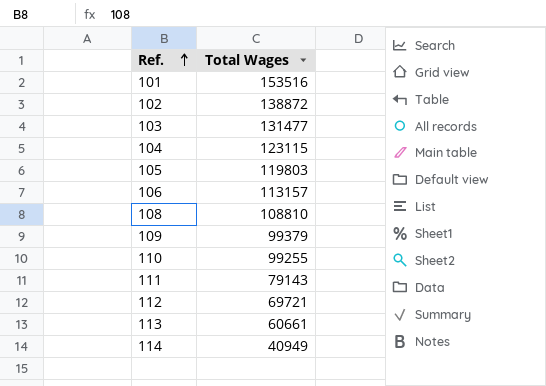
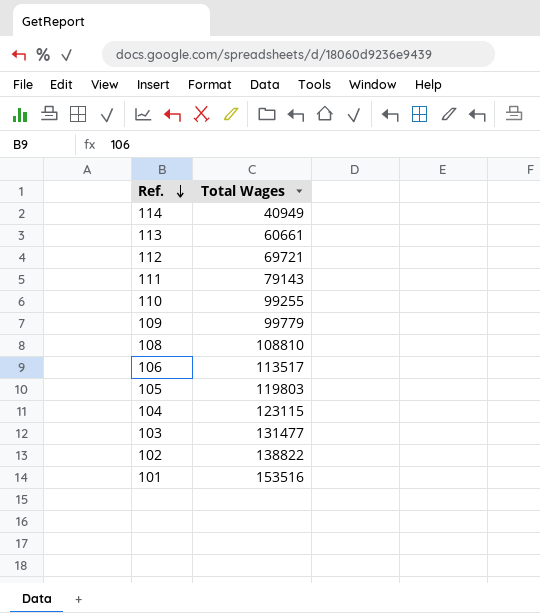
row order: Ref. ascending -> Ref. descending
109 | Total Wages: 99379 -> 99779
106 | Total Wages: 113157 -> 113517
102 | Total Wages: 138872 -> 138822

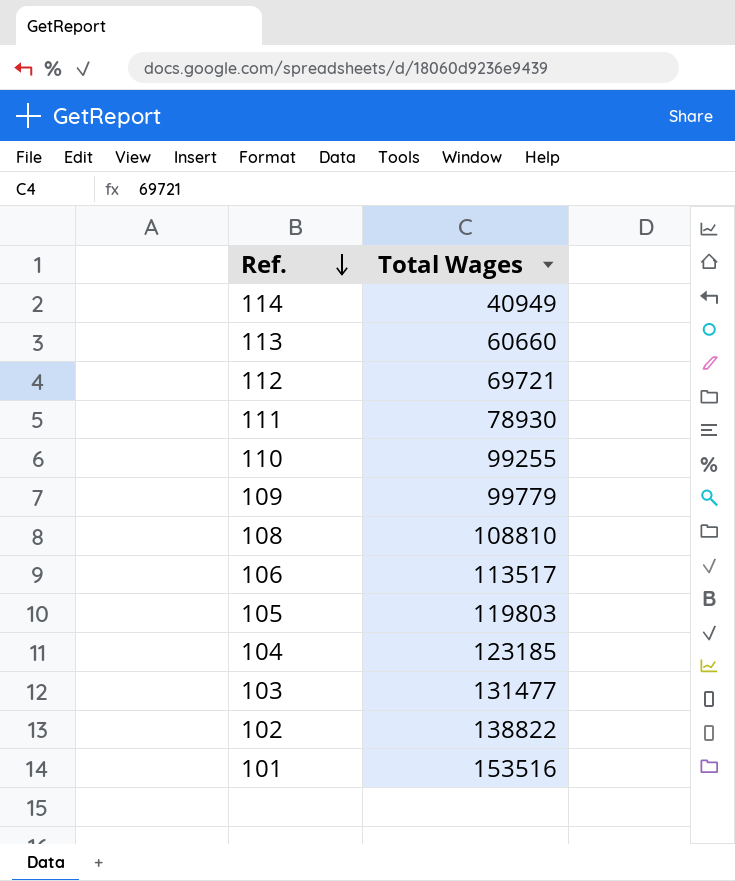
113 | Total Wages: 60661 -> 60660
111 | Total Wages: 79143 -> 78930
104 | Total Wages: 123115 -> 123185

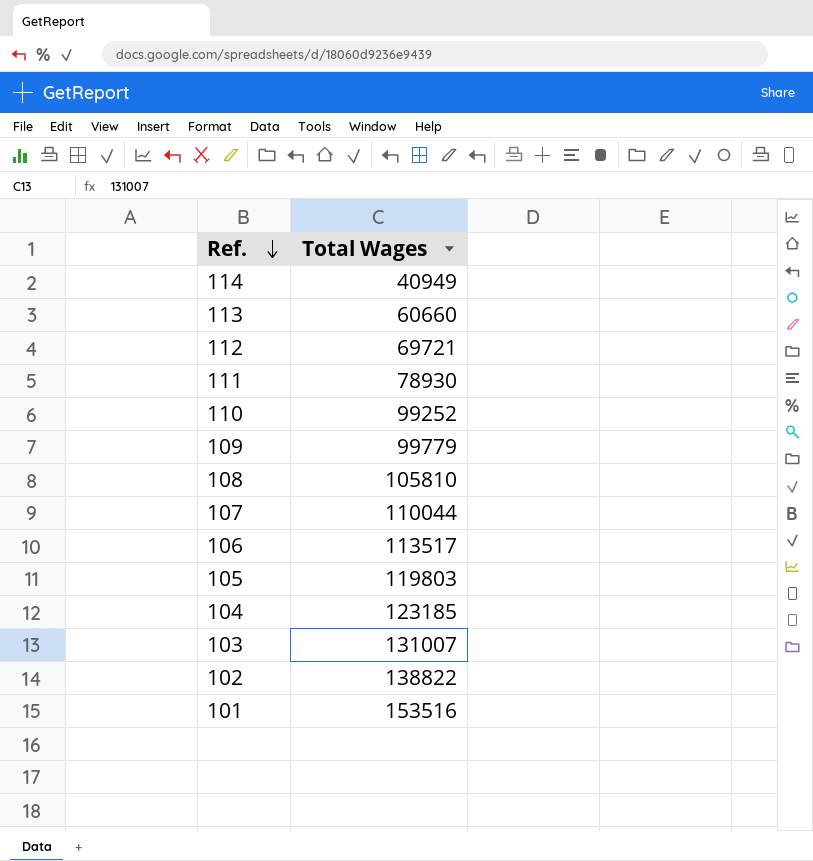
110 | Total Wages: 99255 -> 99252
108 | Total Wages: 108810 -> 105810
row 107: none -> 110044
103 | Total Wages: 131477 -> 131007

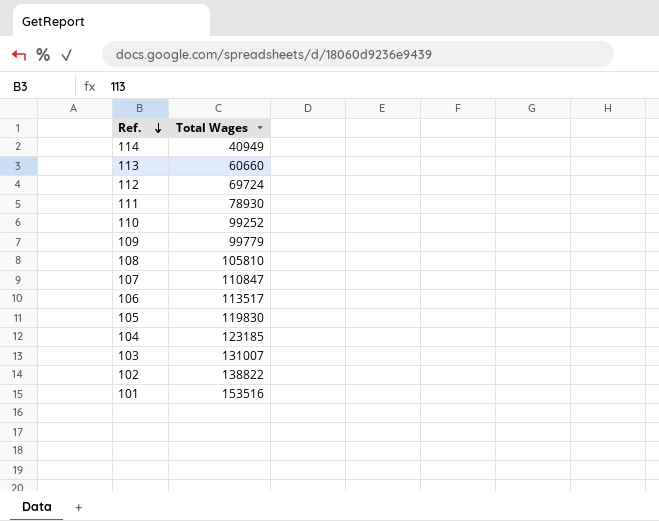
112 | Total Wages: 69721 -> 69724
107 | Total Wages: 110044 -> 110847
105 | Total Wages: 119803 -> 119830

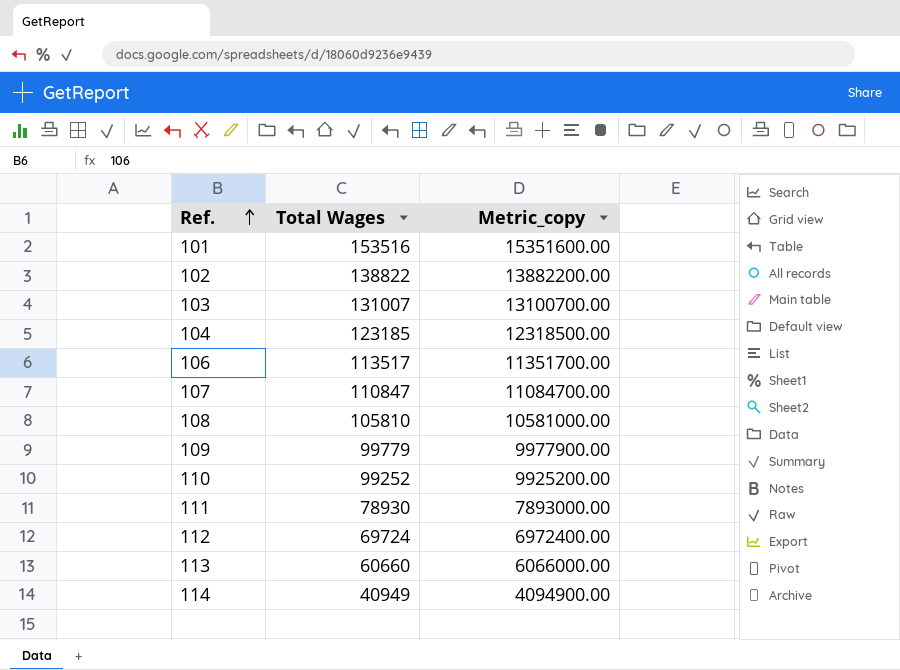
row order: Ref. descending -> Ref. ascending
column Metric_copy | formula: none -> [Total Wages] * 100
row 105: 119830 -> none

